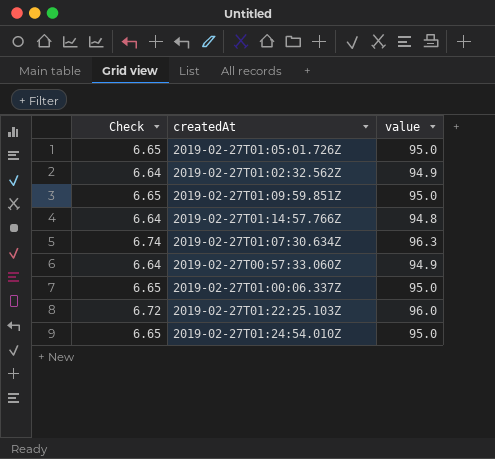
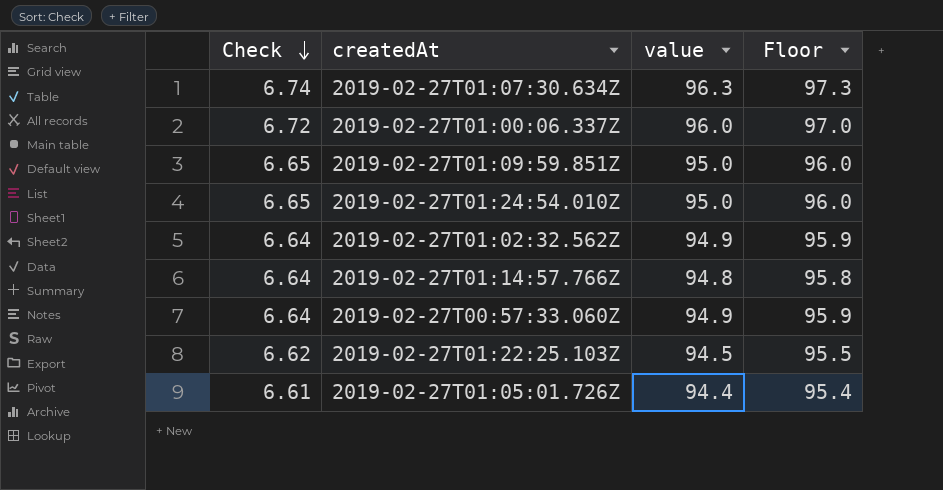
row order: none -> Check descending
column Floor | formula: none -> [value] + 1
2019-02-27T01:00:06.337Z | Check: 6.65 -> 6.72
2019-02-27T01:00:06.337Z | value: 95.0 -> 96.0
2019-02-27T01:22:25.103Z | Check: 6.72 -> 6.62
2019-02-27T01:22:25.103Z | value: 96.0 -> 94.5
2019-02-27T01:05:01.726Z | Check: 6.65 -> 6.61
2019-02-27T01:05:01.726Z | value: 95.0 -> 94.4

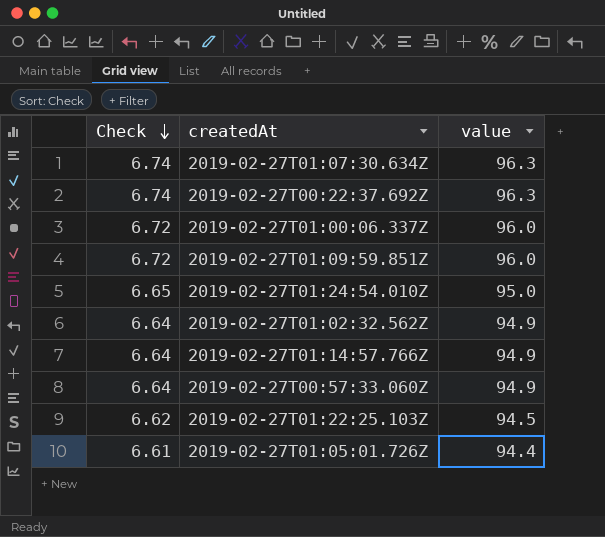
column Floor | formula: [value] + 1 -> none
row 2019-02-27T00:22:37.692Z: none -> 6.74 | 96.3
2019-02-27T01:09:59.851Z | Check: 6.65 -> 6.72
2019-02-27T01:09:59.851Z | value: 95.0 -> 96.0
2019-02-27T01:14:57.766Z | value: 94.8 -> 94.9

